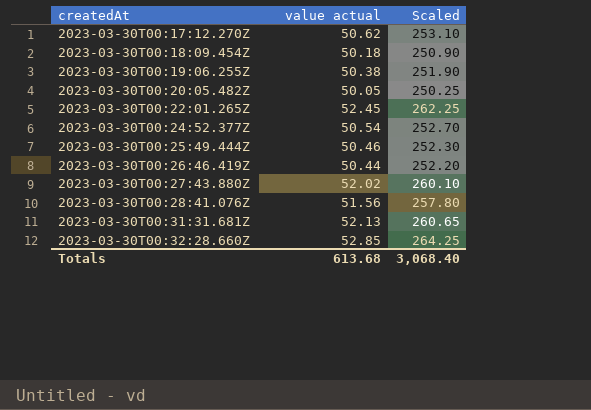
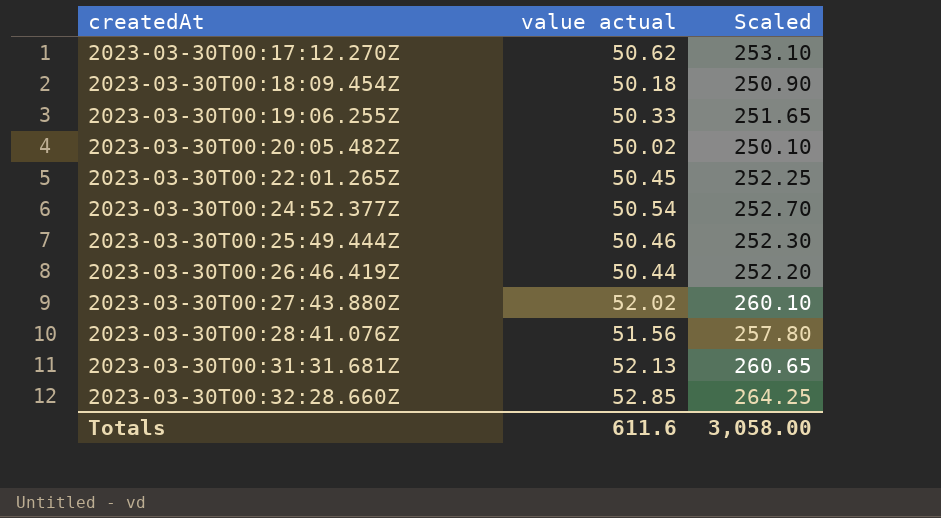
2023-03-30T00:19:06.255Z | value actual: 50.38 -> 50.33
2023-03-30T00:19:06.255Z | Scaled: 251.90 -> 251.65
2023-03-30T00:20:05.482Z | value actual: 50.05 -> 50.02
2023-03-30T00:20:05.482Z | Scaled: 250.25 -> 250.10
2023-03-30T00:22:01.265Z | value actual: 52.45 -> 50.45
2023-03-30T00:22:01.265Z | Scaled: 262.25 -> 252.25
Totals | value actual: 613.68 -> 611.6
Totals | Scaled: 3,068.40 -> 3,058.00

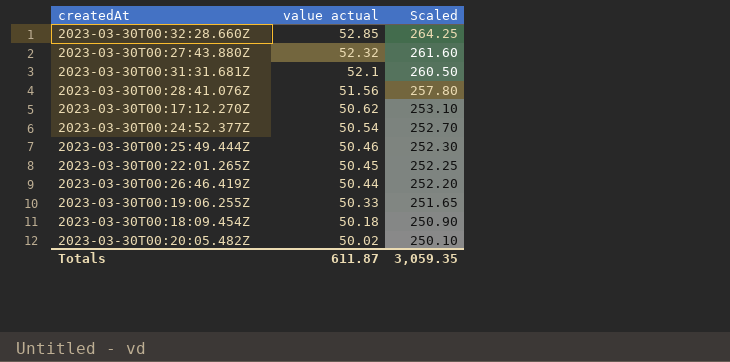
row order: createdAt ascending -> value actual descending
2023-03-30T00:27:43.880Z | value actual: 52.02 -> 52.32
2023-03-30T00:27:43.880Z | Scaled: 260.10 -> 261.60
2023-03-30T00:31:31.681Z | value actual: 52.13 -> 52.1
2023-03-30T00:31:31.681Z | Scaled: 260.65 -> 260.50
Totals | value actual: 611.6 -> 611.87
Totals | Scaled: 3,058.00 -> 3,059.35

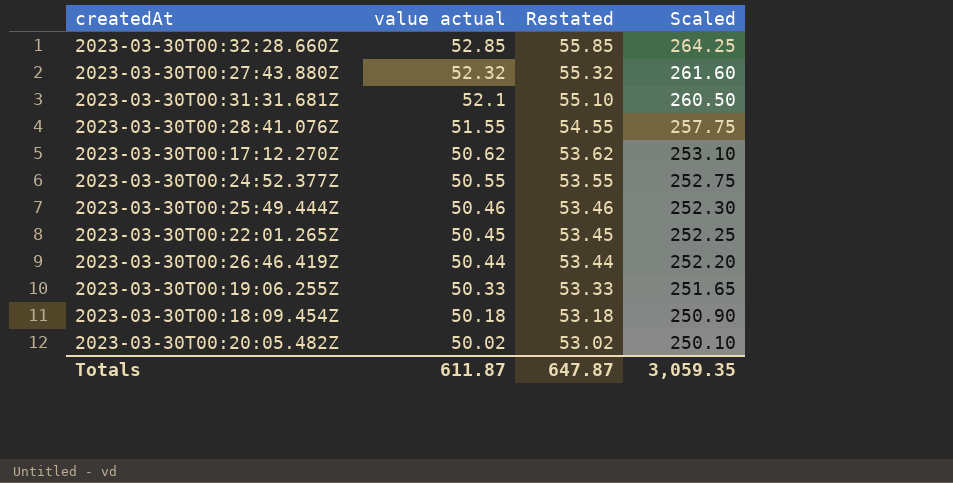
column Restated | formula: none -> [value actual] + 3
2023-03-30T00:28:41.076Z | value actual: 51.56 -> 51.55
2023-03-30T00:28:41.076Z | Scaled: 257.80 -> 257.75
2023-03-30T00:24:52.377Z | value actual: 50.54 -> 50.55
2023-03-30T00:24:52.377Z | Scaled: 252.70 -> 252.75

